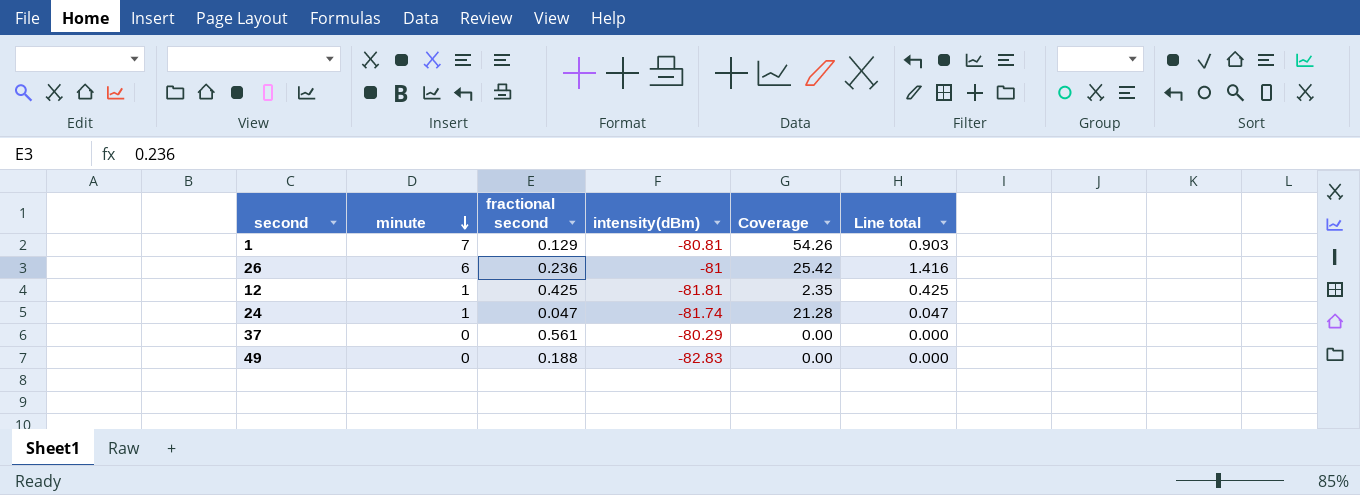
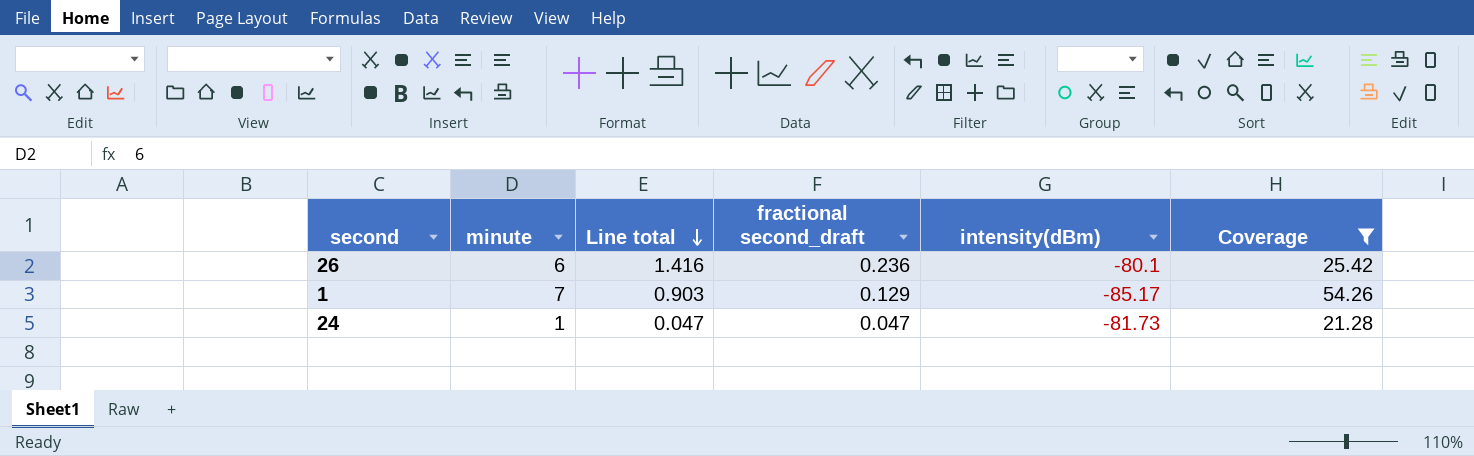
filter: none -> Coverage >= 21.28
row order: minute descending -> Line total descending
column Line total | position: 6 -> 3
column name: fractional second -> fractional second_draft
26 | intensity(dBm): -81 -> -80.1
1 | intensity(dBm): -80.81 -> -85.17
24 | intensity(dBm): -81.74 -> -81.73

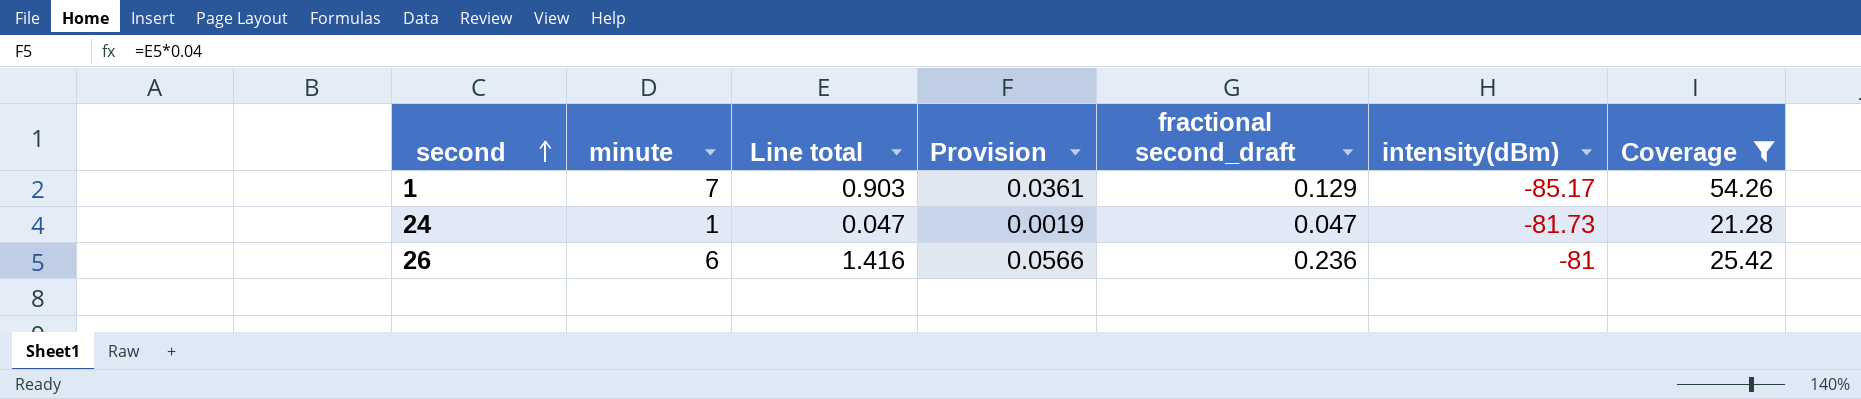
row order: Line total descending -> second ascending
column Provision | formula: none -> [Line total] * 0.04
26 | intensity(dBm): -80.1 -> -81

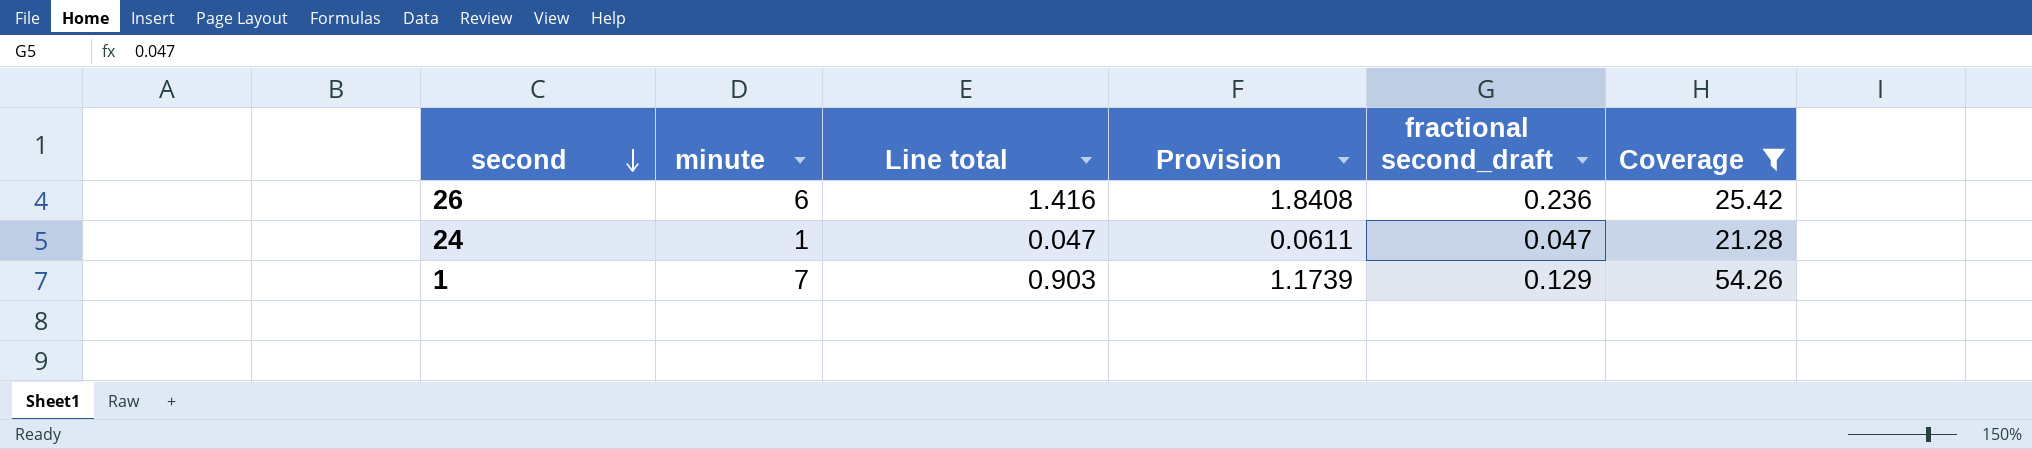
row order: second ascending -> second descending
column intensity(dBm) | position: 6 -> none
column Provision | formula: [Line total] * 0.04 -> [Line total] * 1.3

